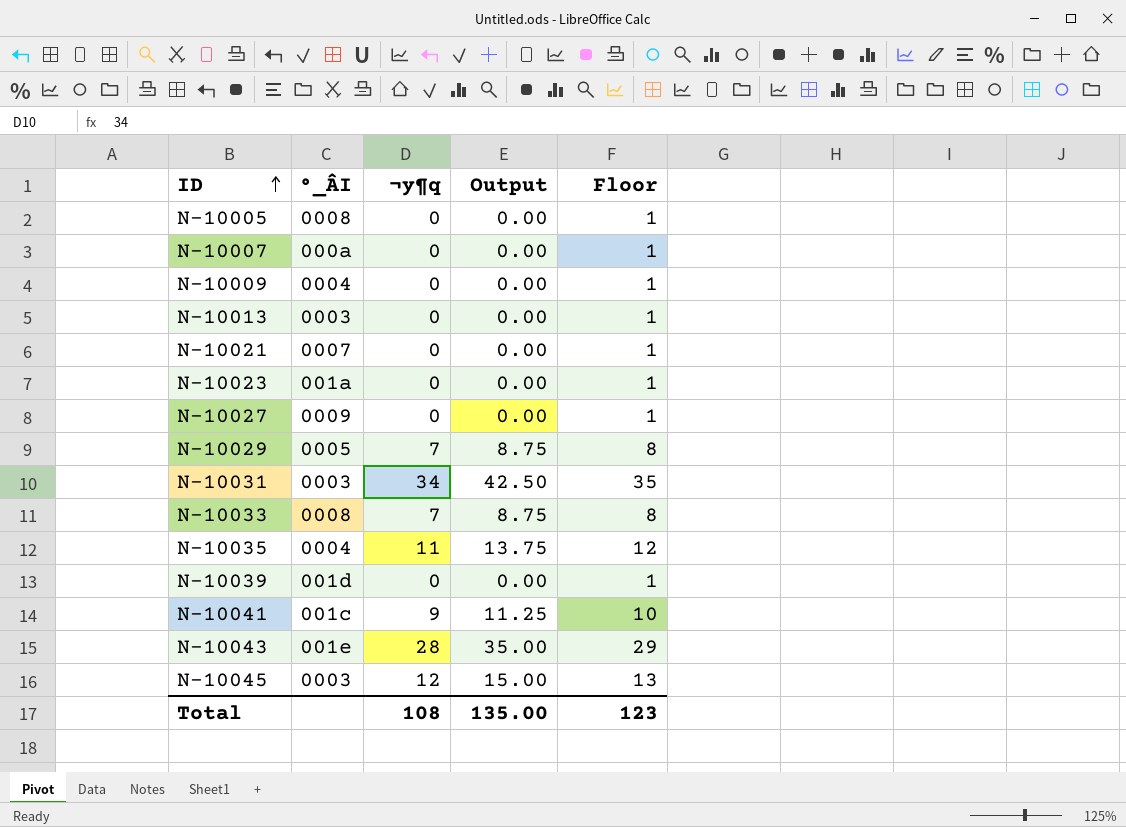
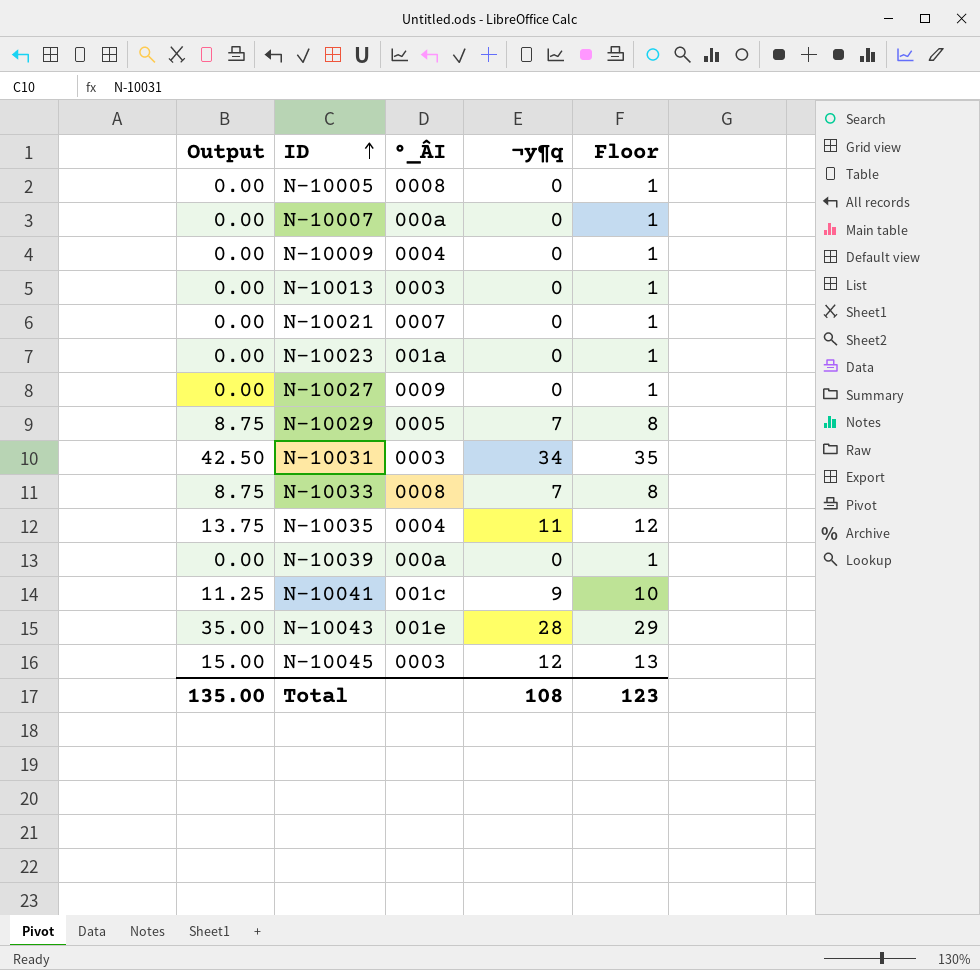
column Output | position: 4 -> 1
N-10039 | °_ÂI: 001d -> 000a

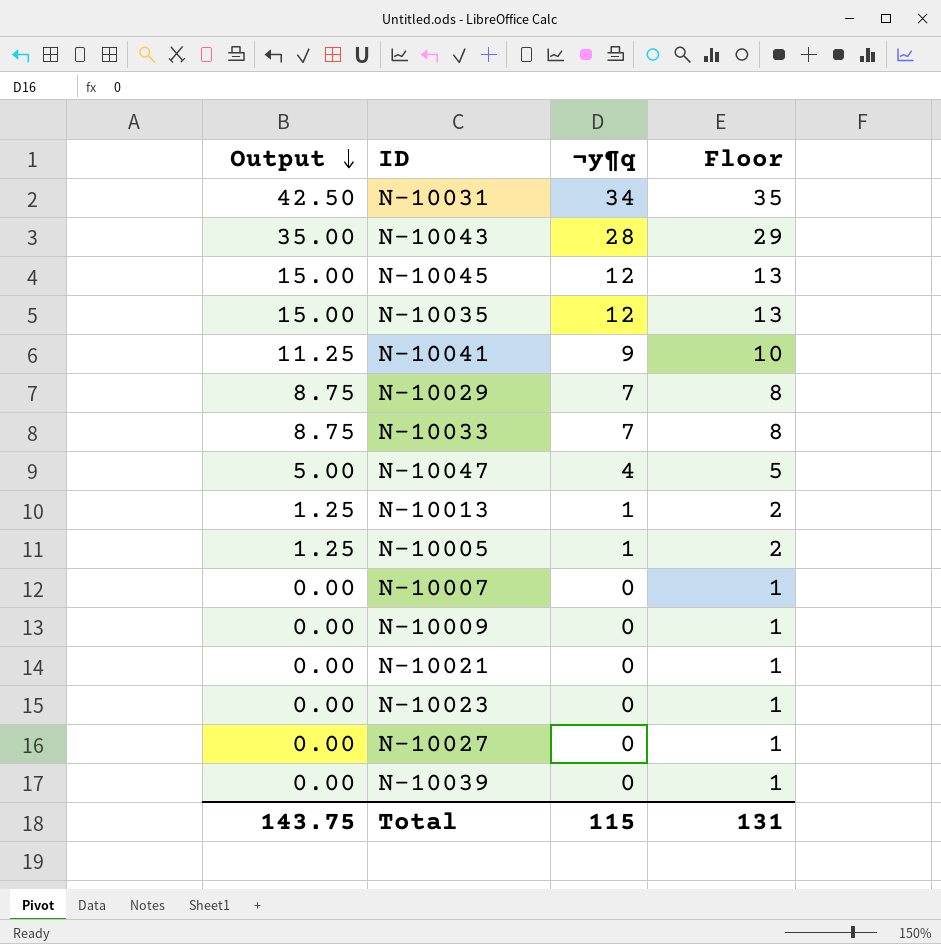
row order: ID ascending -> Output descending
column °_ÂI | position: 3 -> none
N-10035 | Output: 13.75 -> 15.00
N-10035 | ¬y¶q: 11 -> 12
N-10035 | Floor: 12 -> 13
row N-10047: none -> 5.00 | 4 | 5
N-10013 | Output: 0.00 -> 1.25
N-10013 | ¬y¶q: 0 -> 1
N-10013 | Floor: 1 -> 2
N-10005 | Output: 0.00 -> 1.25
N-10005 | ¬y¶q: 0 -> 1
N-10005 | Floor: 1 -> 2
Total | Output: 135.00 -> 143.75
Total | ¬y¶q: 108 -> 115
Total | Floor: 123 -> 131

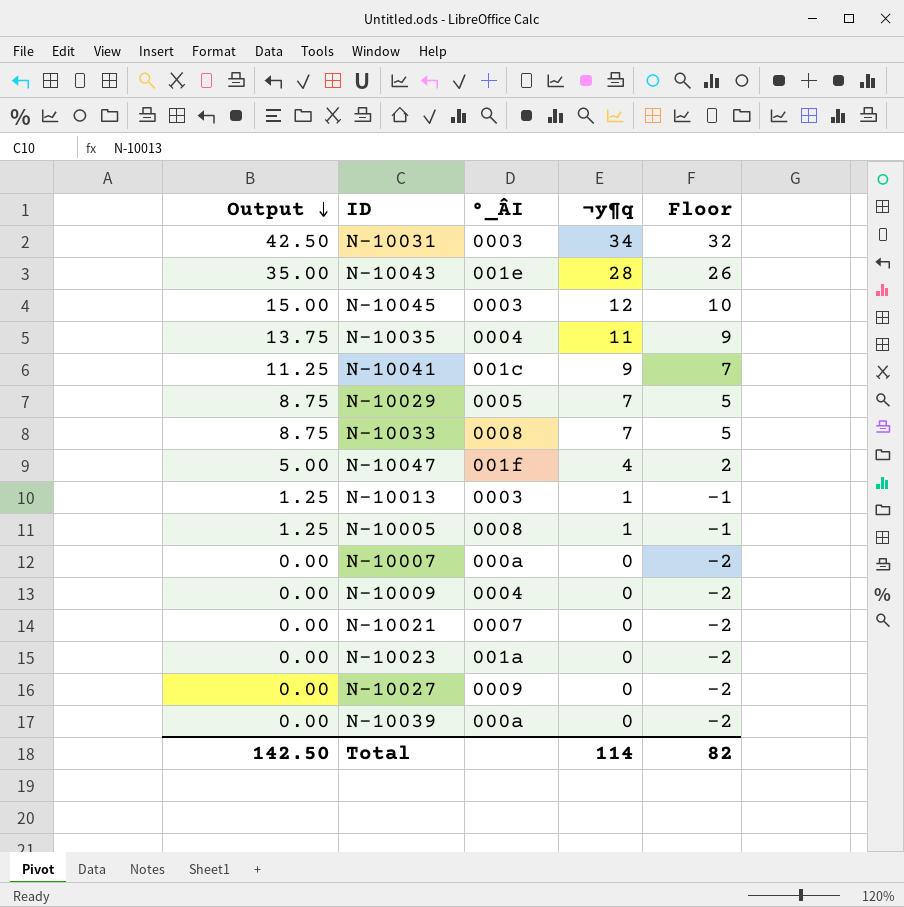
column °_ÂI | position: none -> 3
column Floor | formula: [¬y¶q] + 1 -> [¬y¶q] - 2
N-10035 | Output: 15.00 -> 13.75
N-10035 | ¬y¶q: 12 -> 11
Total | Output: 143.75 -> 142.50
Total | ¬y¶q: 115 -> 114
Total | Floor: 131 -> 82

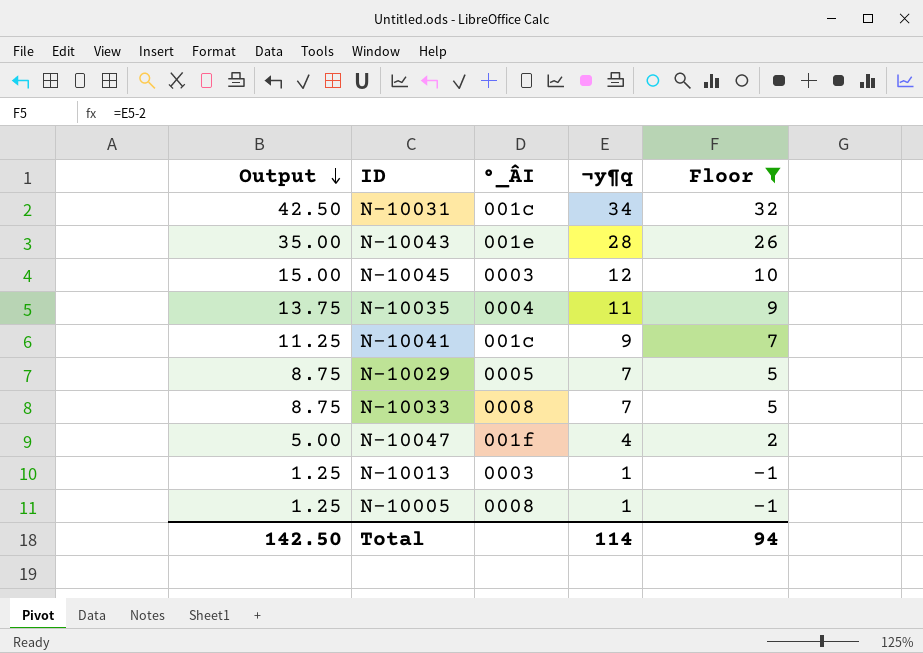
filter: none -> Floor != -2
N-10031 | °_ÂI: 0003 -> 001c
Total | Floor: 82 -> 94

